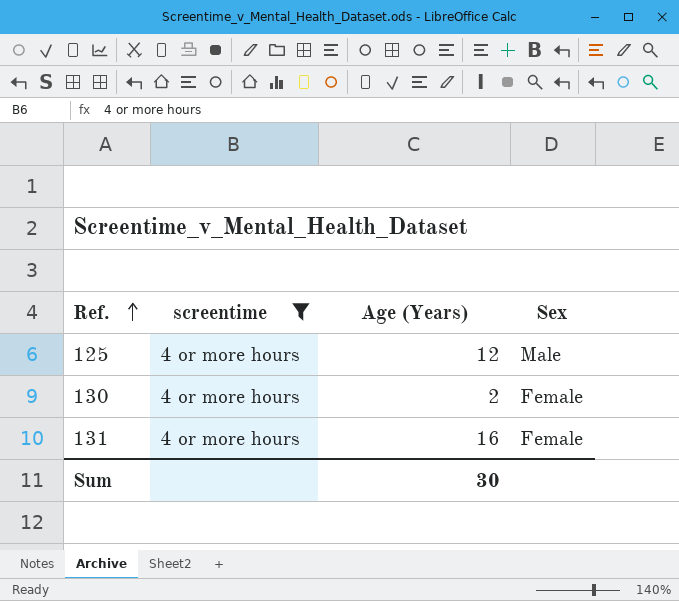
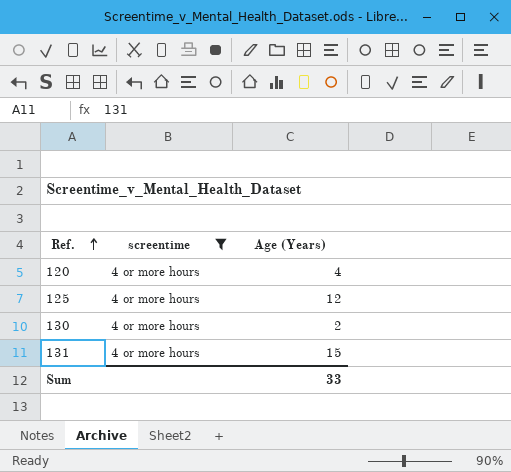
column Sex | position: 4 -> none
row 120: none -> 4 or more hours | 4
131 | Age (Years): 16 -> 15
Sum | Age (Years): 30 -> 33

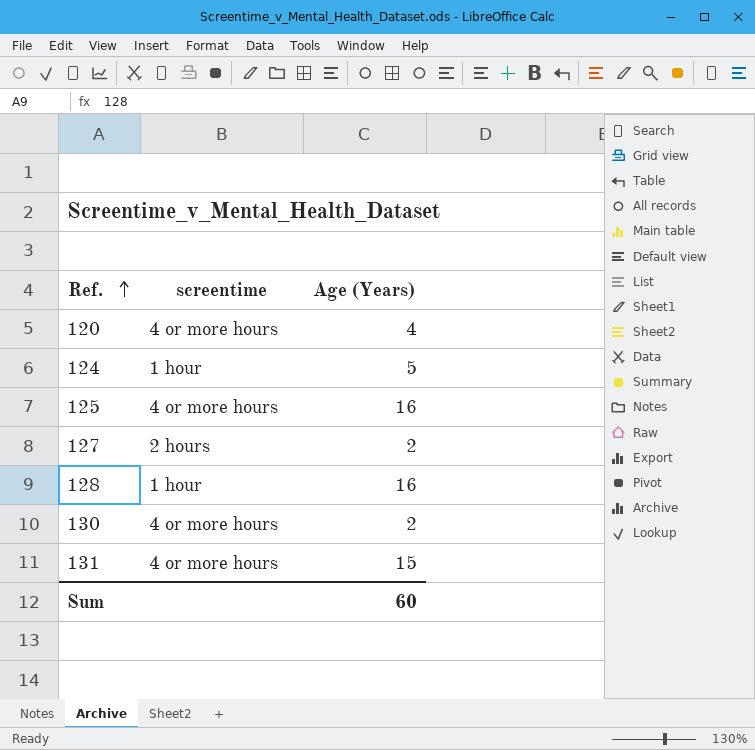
filter: screentime = 4 or more hours -> none
125 | Age (Years): 12 -> 16
Sum | Age (Years): 33 -> 60

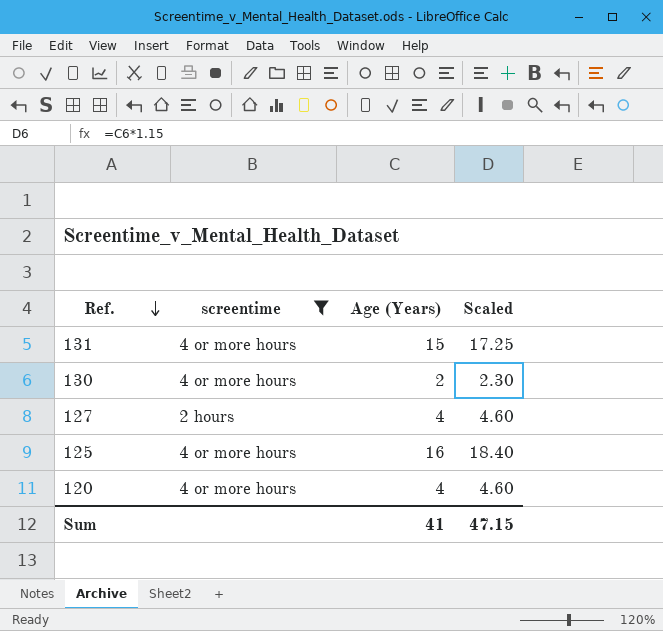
filter: none -> screentime != 1 hour
row order: Ref. ascending -> Ref. descending
column Scaled | formula: none -> [Age (Years)] * 1.15
127 | Age (Years): 2 -> 4
Sum | Age (Years): 60 -> 41

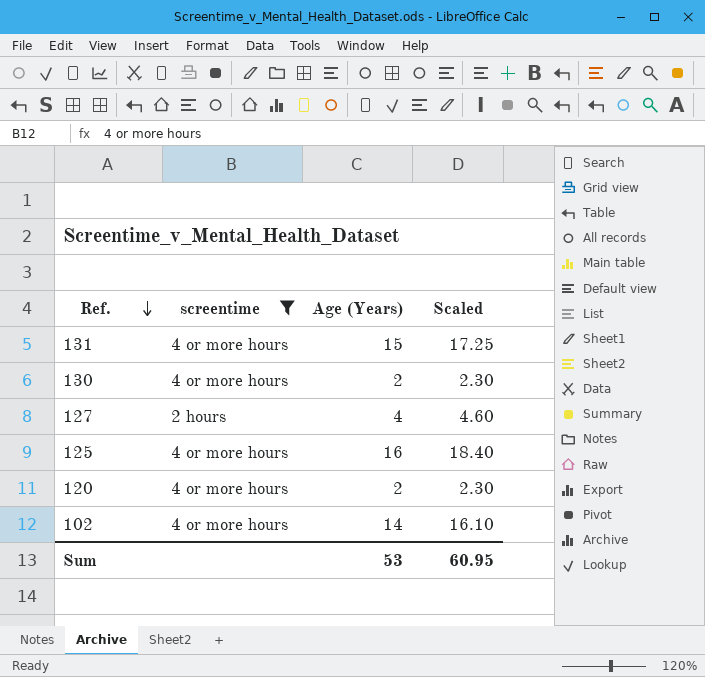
120 | Age (Years): 4 -> 2
120 | Scaled: 4.60 -> 2.30
row 102: none -> 4 or more hours | 14 | 16.10
Sum | Age (Years): 41 -> 53
Sum | Scaled: 47.15 -> 60.95

